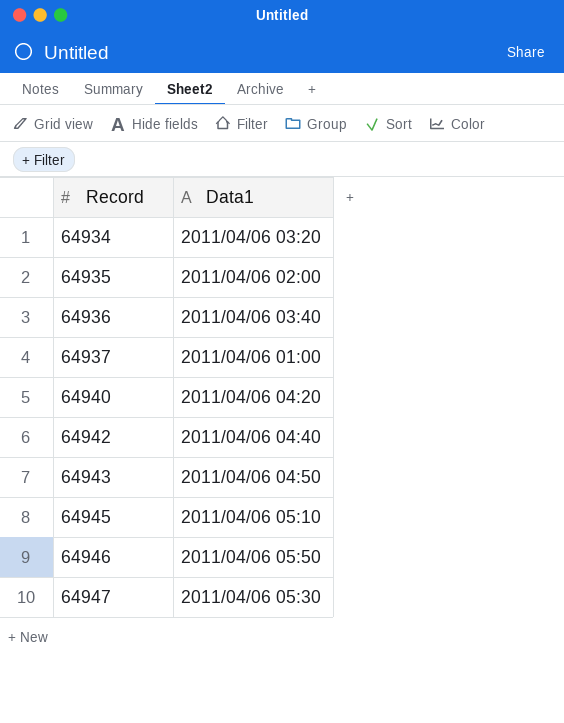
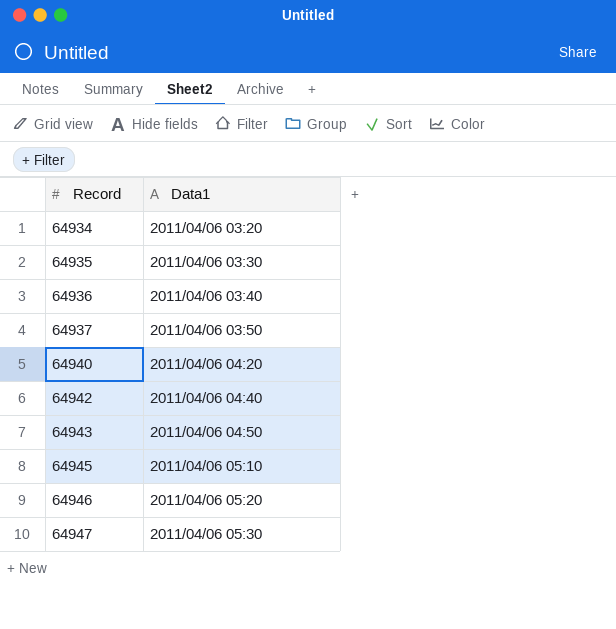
64935 | Data1: 2011/04/06 02:00 -> 2011/04/06 03:30
64937 | Data1: 2011/04/06 01:00 -> 2011/04/06 03:50
64946 | Data1: 2011/04/06 05:50 -> 2011/04/06 05:20

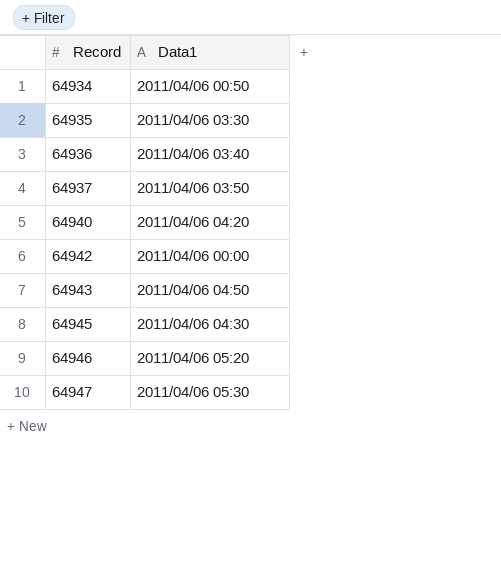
64934 | Data1: 2011/04/06 03:20 -> 2011/04/06 00:50
64942 | Data1: 2011/04/06 04:40 -> 2011/04/06 00:00
64945 | Data1: 2011/04/06 05:10 -> 2011/04/06 04:30

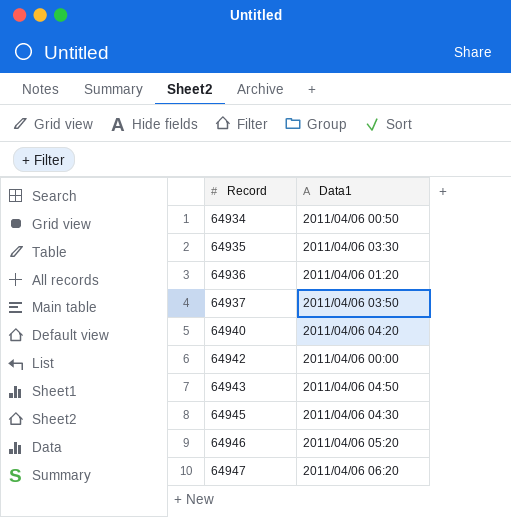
64936 | Data1: 2011/04/06 03:40 -> 2011/04/06 01:20
64947 | Data1: 2011/04/06 05:30 -> 2011/04/06 06:20

